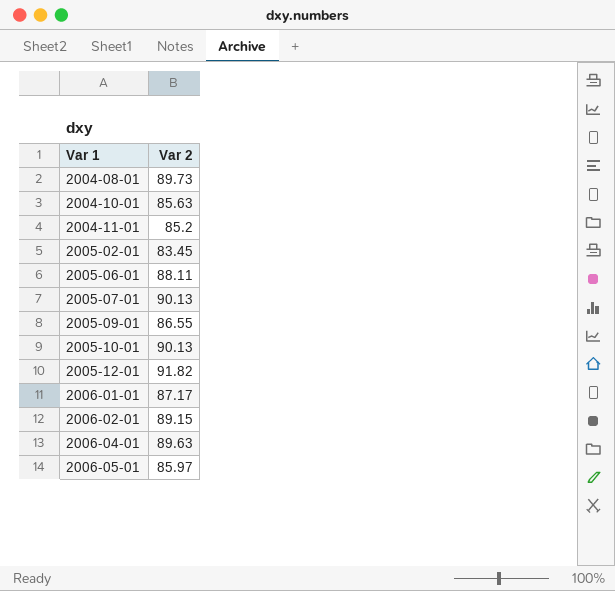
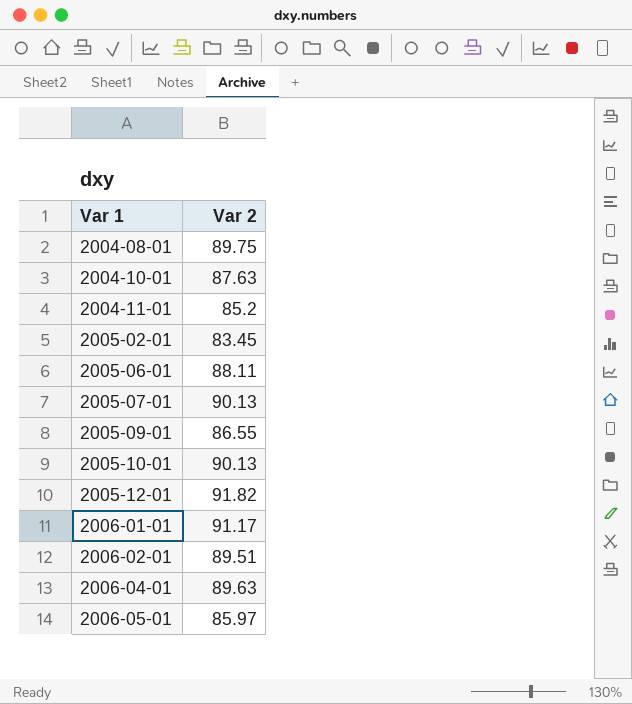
2004-08-01 | Var 2: 89.73 -> 89.75
2004-10-01 | Var 2: 85.63 -> 87.63
2006-01-01 | Var 2: 87.17 -> 91.17
2006-02-01 | Var 2: 89.15 -> 89.51

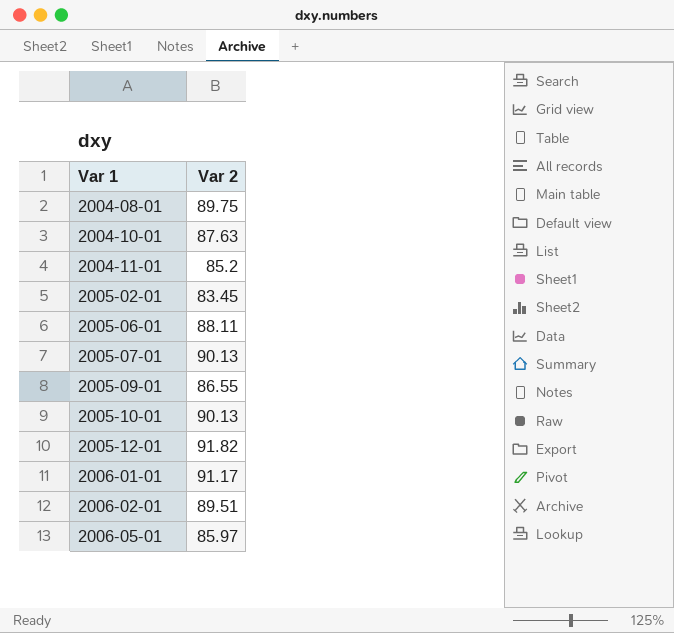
row 2006-04-01: 89.63 -> none

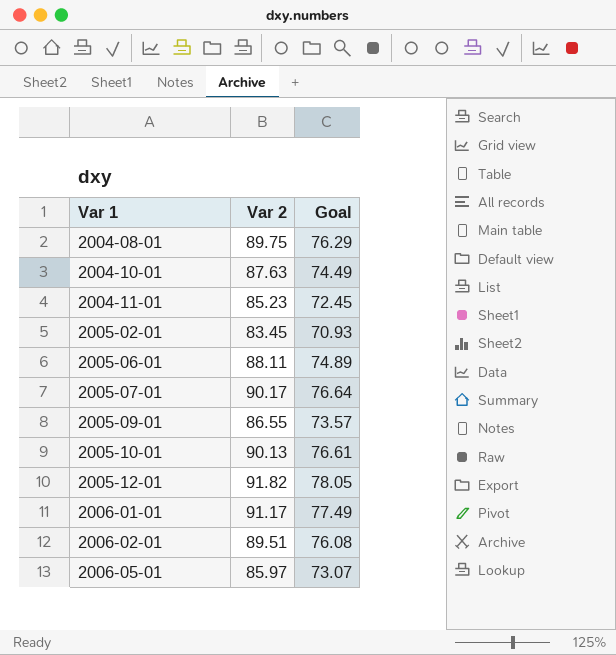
column Goal | formula: none -> [Var 2] * 0.85
2004-11-01 | Var 2: 85.2 -> 85.23
2005-07-01 | Var 2: 90.13 -> 90.17

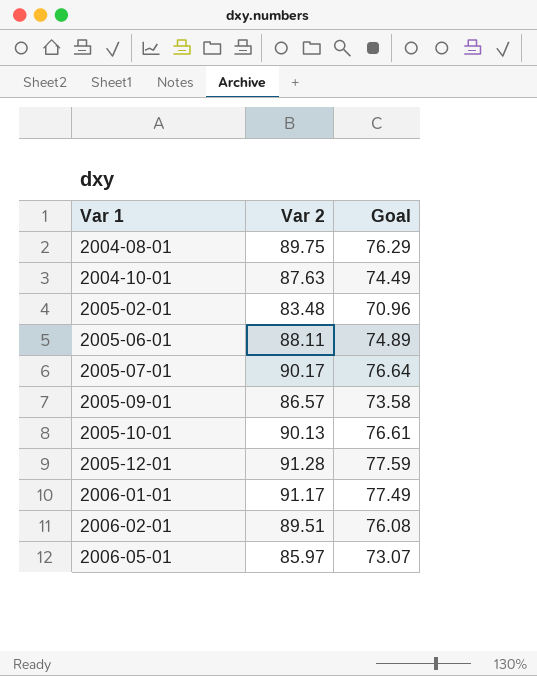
row 2004-11-01: 85.23 | 72.45 -> none
2005-02-01 | Var 2: 83.45 -> 83.48
2005-02-01 | Goal: 70.93 -> 70.96
2005-09-01 | Var 2: 86.55 -> 86.57
2005-09-01 | Goal: 73.57 -> 73.58
2005-12-01 | Var 2: 91.82 -> 91.28
2005-12-01 | Goal: 78.05 -> 77.59

